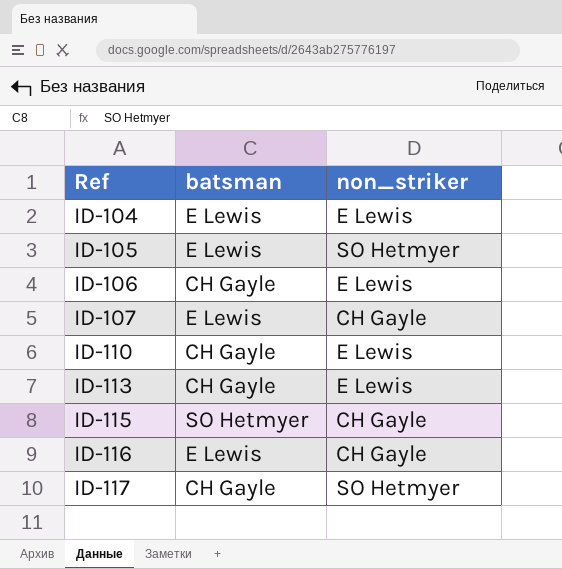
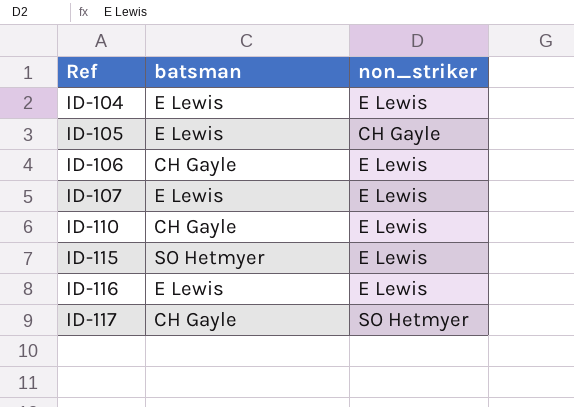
row ID-113: CH Gayle | E Lewis -> none
ID-105 | non_striker: SO Hetmyer -> CH Gayle
ID-107 | non_striker: CH Gayle -> E Lewis
ID-115 | non_striker: CH Gayle -> E Lewis
ID-116 | non_striker: CH Gayle -> E Lewis

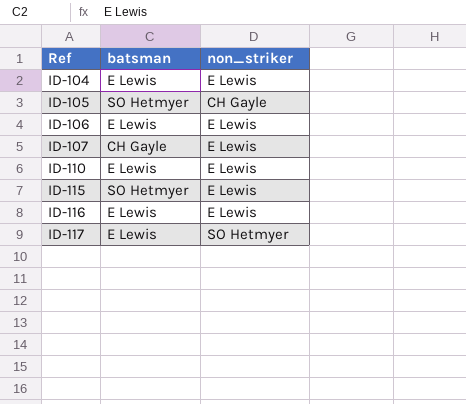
ID-105 | batsman: E Lewis -> SO Hetmyer
ID-106 | batsman: CH Gayle -> E Lewis
ID-107 | batsman: E Lewis -> CH Gayle
ID-110 | batsman: CH Gayle -> E Lewis
ID-117 | batsman: CH Gayle -> E Lewis

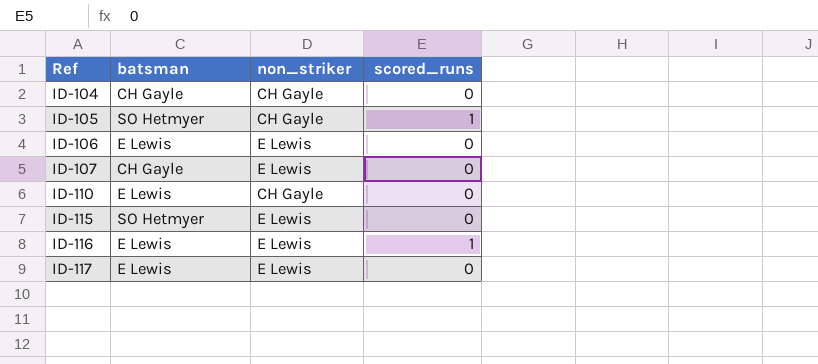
column scored_runs | position: none -> 4
ID-104 | batsman: E Lewis -> CH Gayle
ID-104 | non_striker: E Lewis -> CH Gayle
ID-110 | non_striker: E Lewis -> CH Gayle
ID-117 | non_striker: SO Hetmyer -> E Lewis

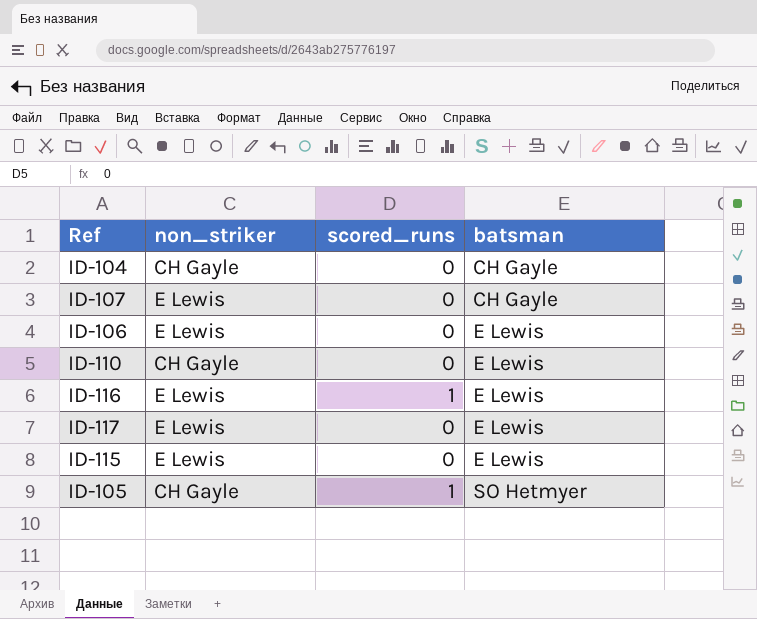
row order: Ref ascending -> batsman ascending
column batsman | position: 2 -> 4
ID-115 | batsman: SO Hetmyer -> E Lewis

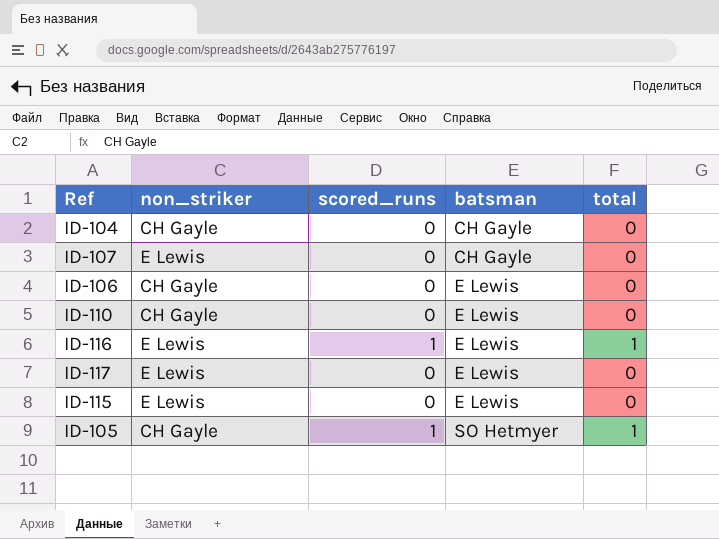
column total | position: none -> 5
ID-106 | non_striker: E Lewis -> CH Gayle

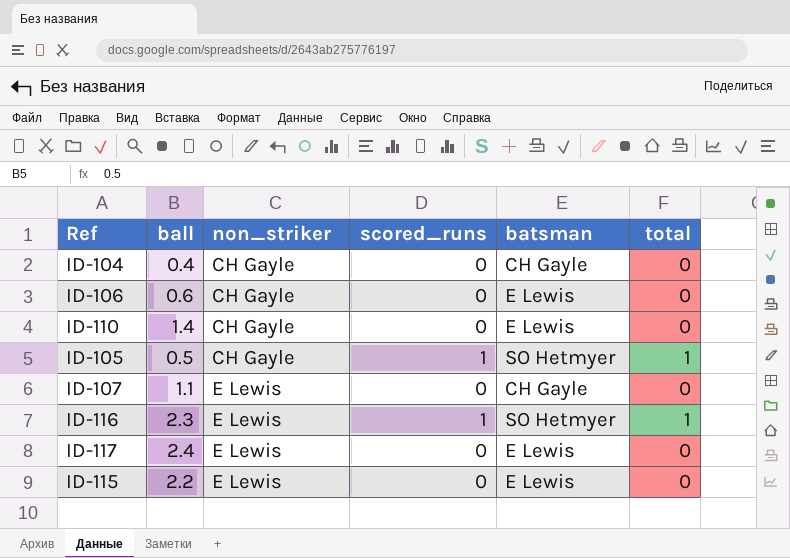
row order: batsman ascending -> non_striker ascending
column ball | position: none -> 2
ID-116 | batsman: E Lewis -> SO Hetmyer

